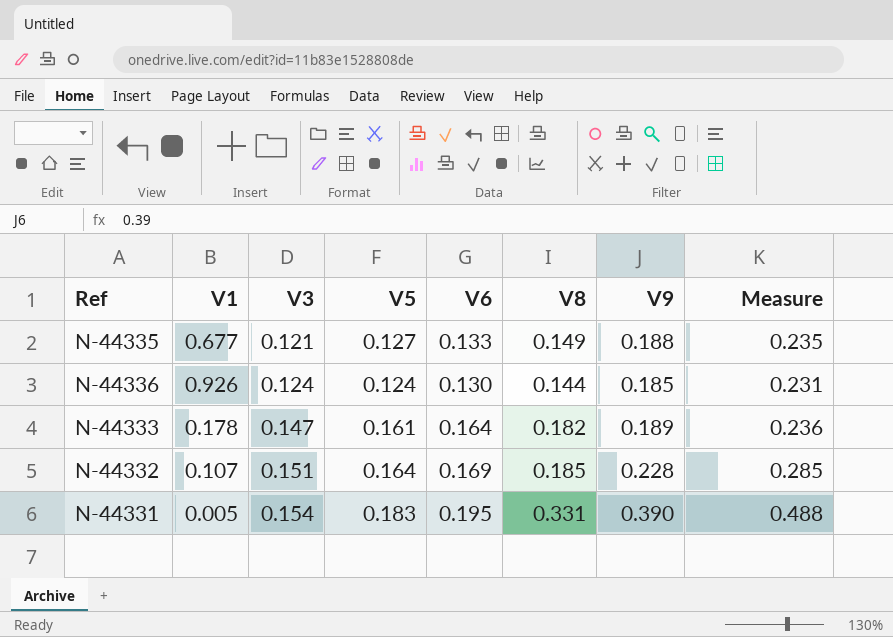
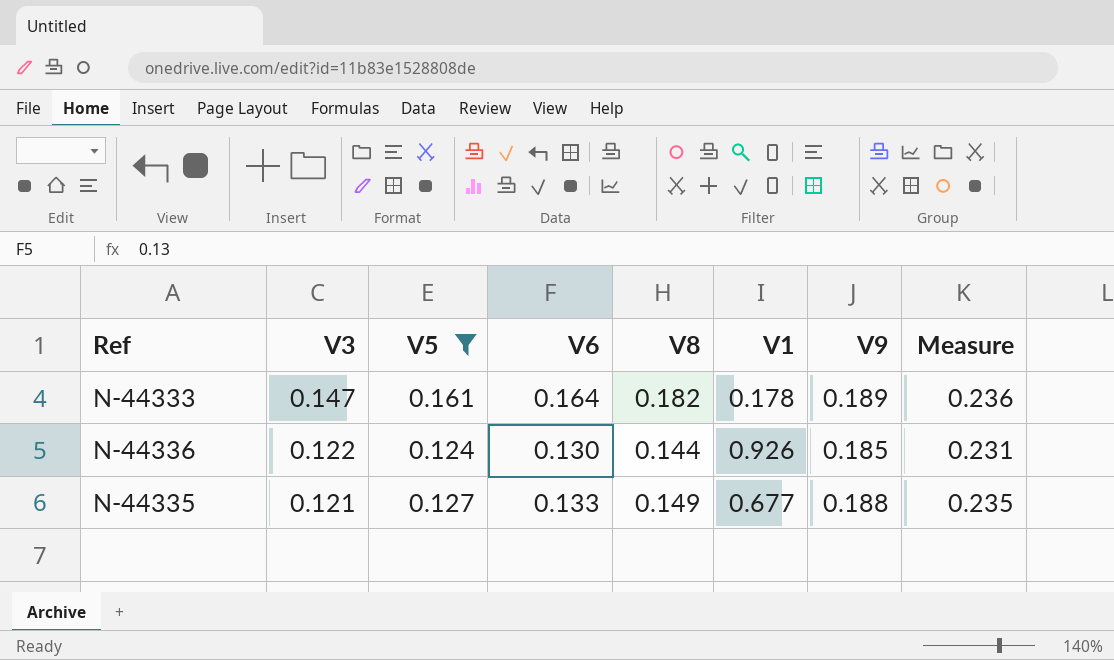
filter: none -> V5 <= 0.161
row order: V3 ascending -> V3 descending
column V1 | position: 2 -> 6
N-44336 | V3: 0.124 -> 0.122

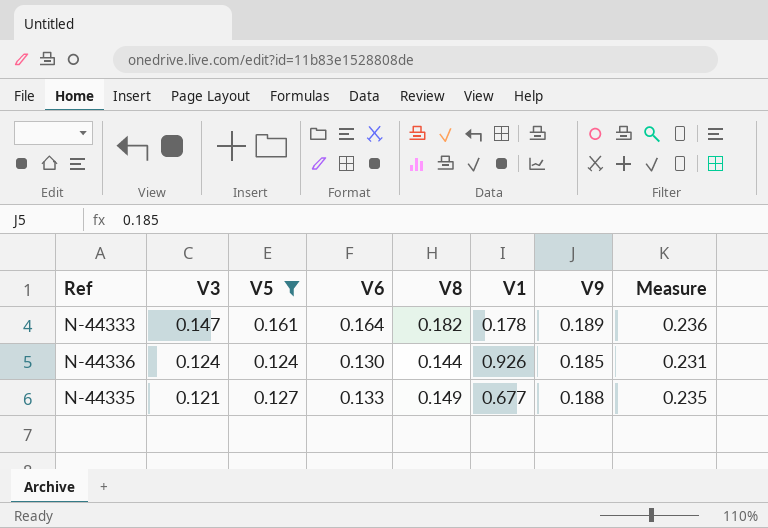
N-44336 | V3: 0.122 -> 0.124

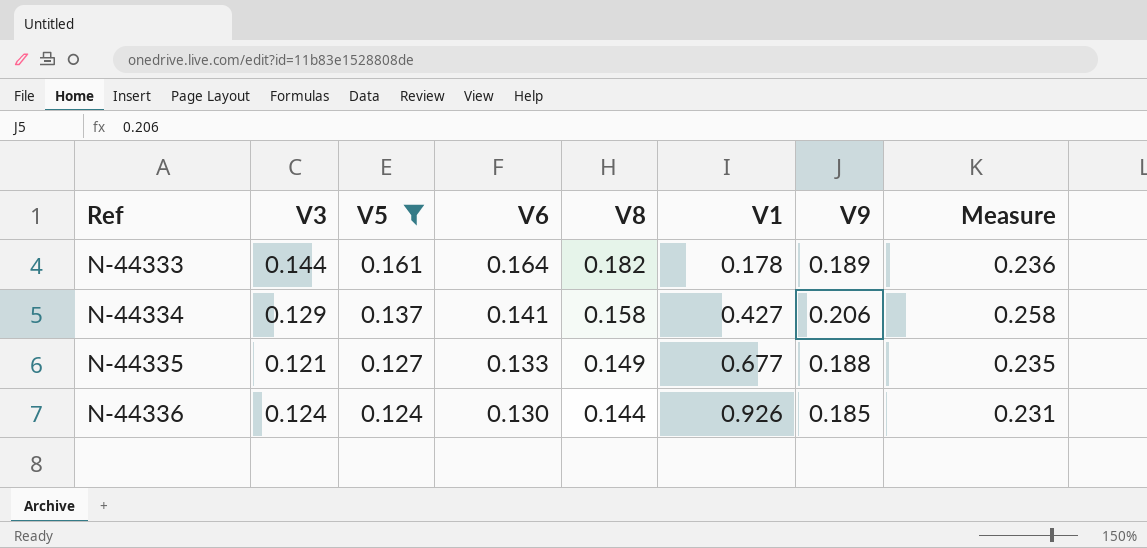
row order: V3 descending -> Ref ascending
N-44333 | V3: 0.147 -> 0.144
row N-44334: none -> 0.129 | 0.137 | 0.141 | 0.158 | 0.427 | 0.206 | 0.258

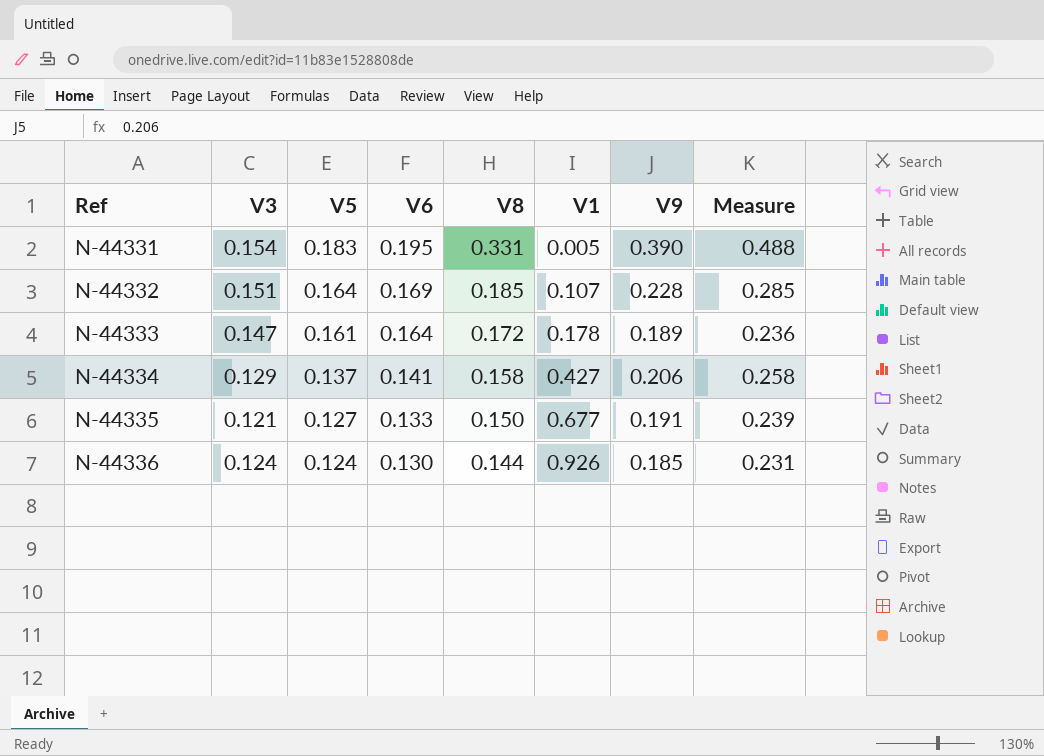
filter: V5 <= 0.161 -> none
N-44333 | V3: 0.144 -> 0.147
N-44333 | V8: 0.182 -> 0.172
N-44335 | V8: 0.149 -> 0.150
N-44335 | V9: 0.188 -> 0.191
N-44335 | Measure: 0.235 -> 0.239

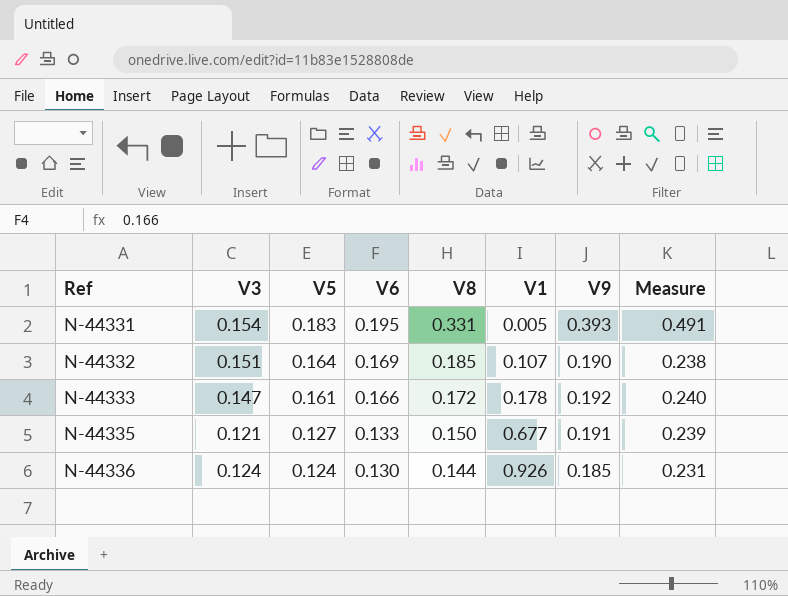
row N-44334: 0.129 | 0.137 | 0.141 | 0.158 | 0.427 | 0.206 | 0.258 -> none
N-44331 | V9: 0.390 -> 0.393
N-44331 | Measure: 0.488 -> 0.491
N-44332 | V9: 0.228 -> 0.190
N-44332 | Measure: 0.285 -> 0.238
N-44333 | V6: 0.164 -> 0.166
N-44333 | V9: 0.189 -> 0.192
N-44333 | Measure: 0.236 -> 0.240

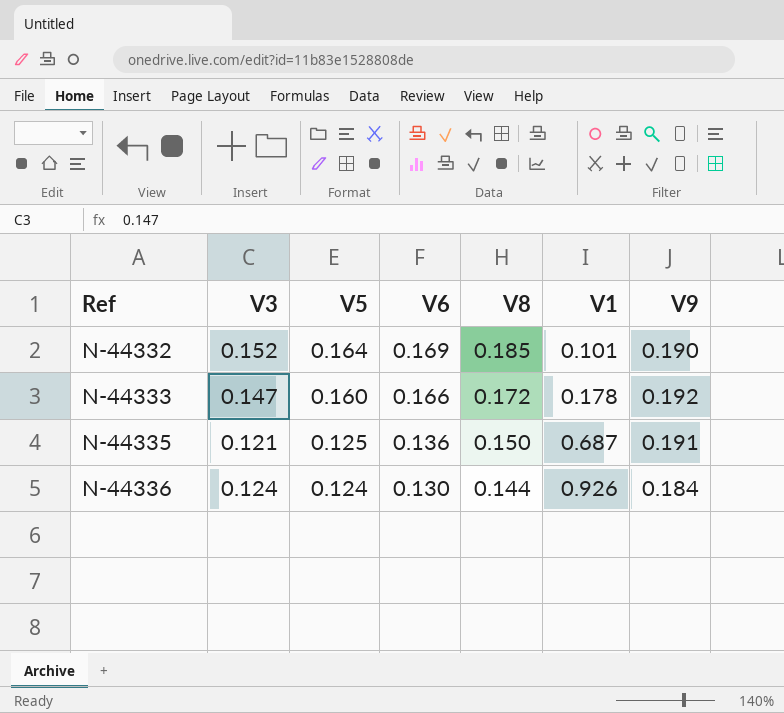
column Measure | formula: [V9] * 1.25 -> none
row N-44331: 0.154 | 0.183 | 0.195 | 0.331 | 0.005 | 0.393 | 0.491 -> none
N-44332 | V3: 0.151 -> 0.152
N-44332 | V1: 0.107 -> 0.101
N-44333 | V5: 0.161 -> 0.160
N-44335 | V5: 0.127 -> 0.125
N-44335 | V6: 0.133 -> 0.136
N-44335 | V1: 0.677 -> 0.687
N-44336 | V9: 0.185 -> 0.184

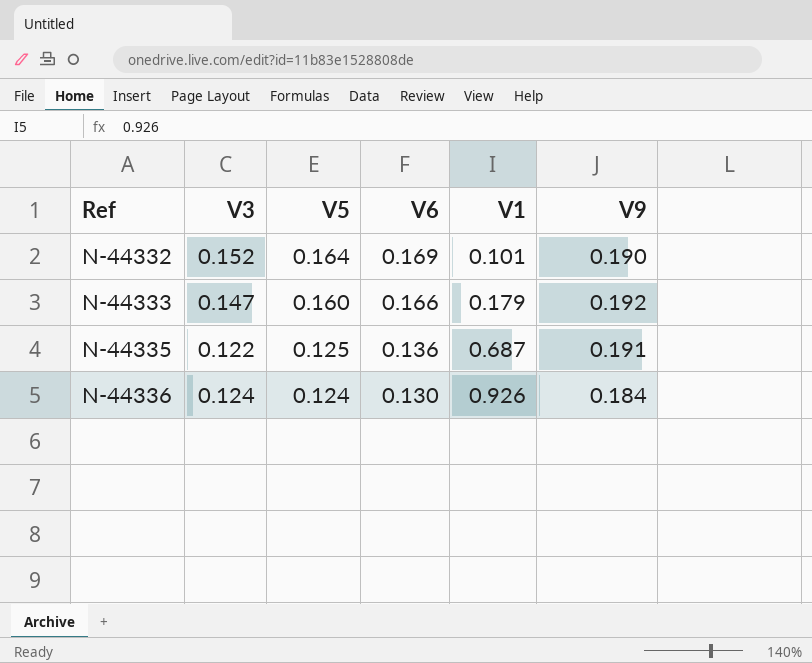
column V8 | position: 5 -> none
N-44333 | V1: 0.178 -> 0.179
N-44335 | V3: 0.121 -> 0.122

